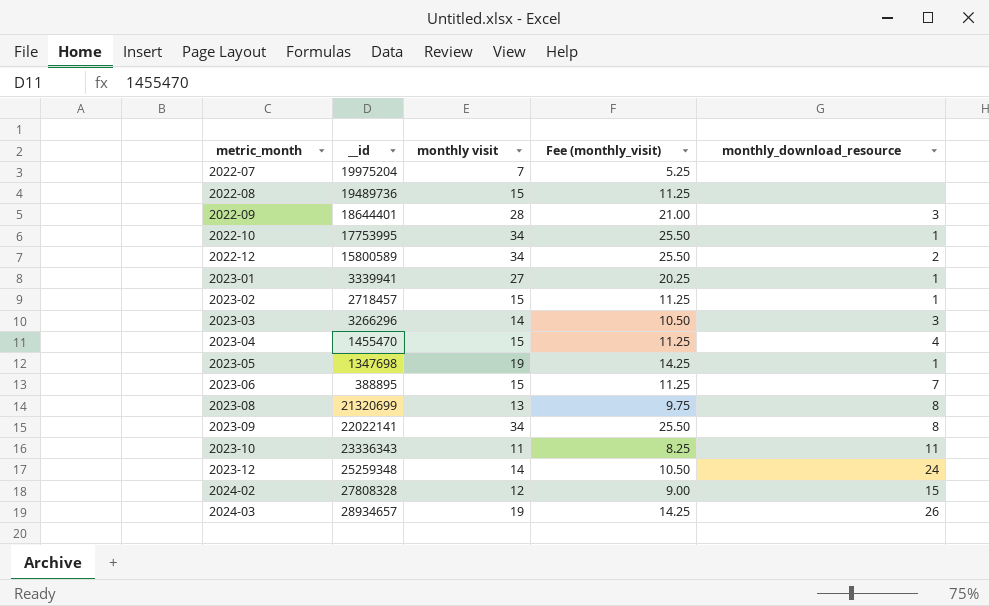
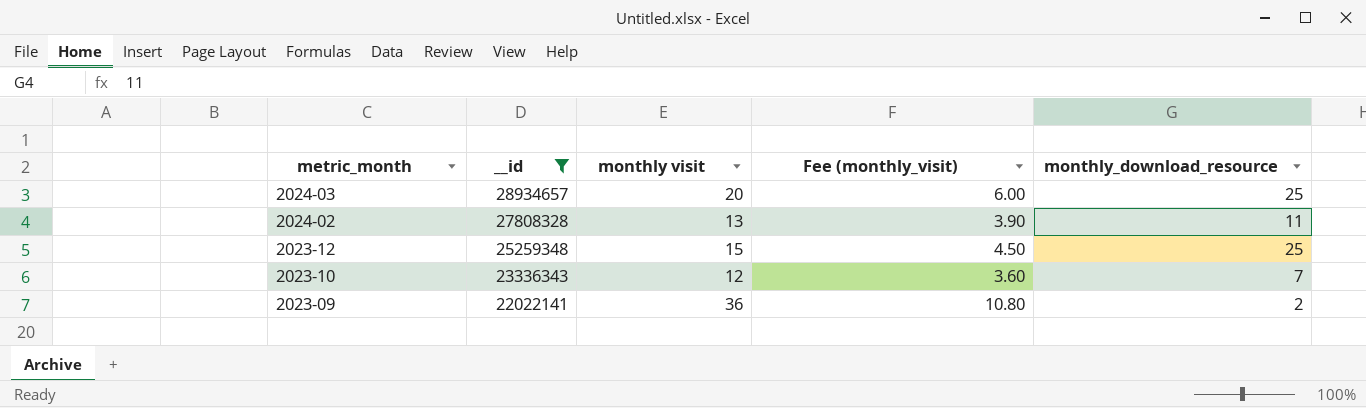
filter: none -> __id >= 22022141
row order: metric_month ascending -> metric_month descending
column Fee (monthly_visit) | formula: [monthly visit] * 0.75 -> [monthly visit] * 0.3
2024-03 | monthly visit: 19 -> 20
2024-03 | monthly_download_resource: 26 -> 25
2024-02 | monthly visit: 12 -> 13
2024-02 | monthly_download_resource: 15 -> 11
2023-12 | monthly visit: 14 -> 15
2023-12 | monthly_download_resource: 24 -> 25
2023-10 | monthly visit: 11 -> 12
2023-10 | monthly_download_resource: 11 -> 7
2023-09 | monthly visit: 34 -> 36
2023-09 | monthly_download_resource: 8 -> 2

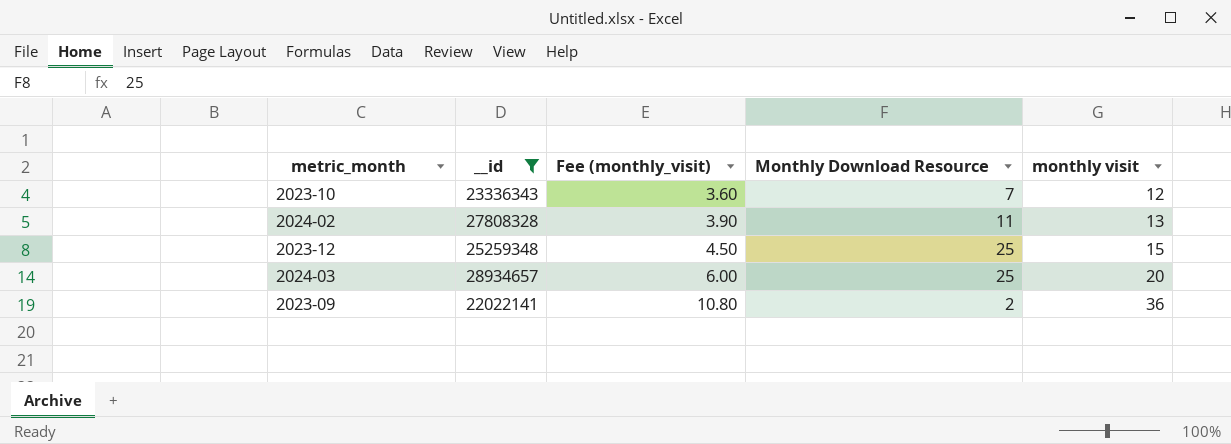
row order: metric_month descending -> Fee (monthly_visit) ascending
column name: monthly_download_resource -> Monthly Download Resource
column monthly visit | position: 3 -> 5

